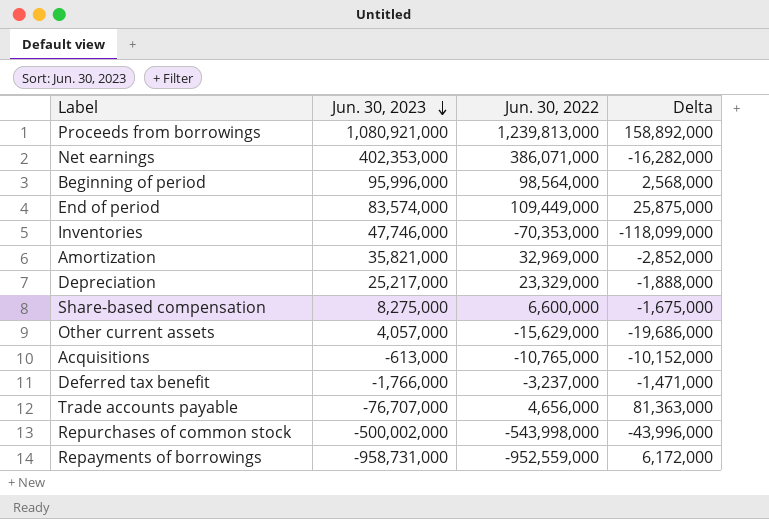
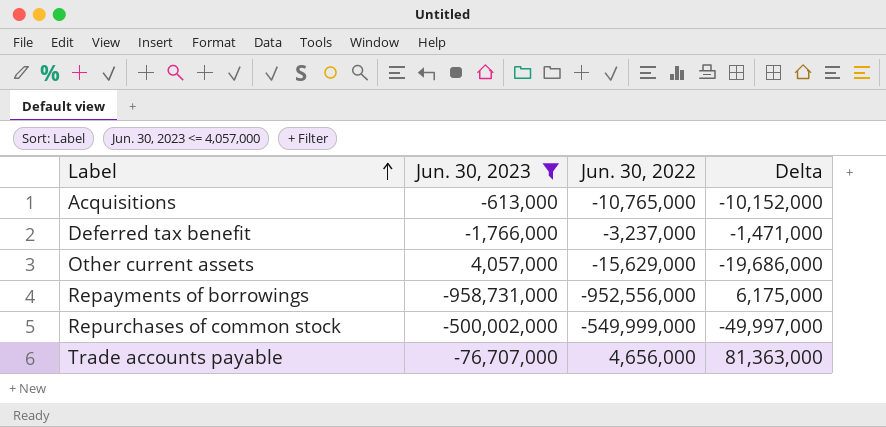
filter: none -> Jun. 30, 2023 <= 4,057,000
row order: Jun. 30, 2023 descending -> Label ascending
Repayments of borrowings | Jun. 30, 2022: -952,559,000 -> -952,556,000
Repayments of borrowings | Delta: 6,172,000 -> 6,175,000
Repurchases of common stock | Jun. 30, 2022: -543,998,000 -> -549,999,000
Repurchases of common stock | Delta: -43,996,000 -> -49,997,000

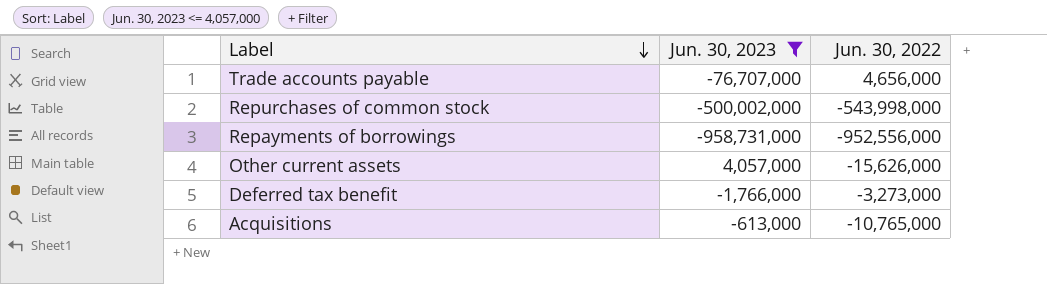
row order: Label ascending -> Label descending
column Delta | formula: [Jun. 30, 2022] - [Jun. 30, 2023] -> none
Repurchases of common stock | Jun. 30, 2022: -549,999,000 -> -543,998,000
Other current assets | Jun. 30, 2022: -15,629,000 -> -15,626,000
Deferred tax benefit | Jun. 30, 2022: -3,237,000 -> -3,273,000

